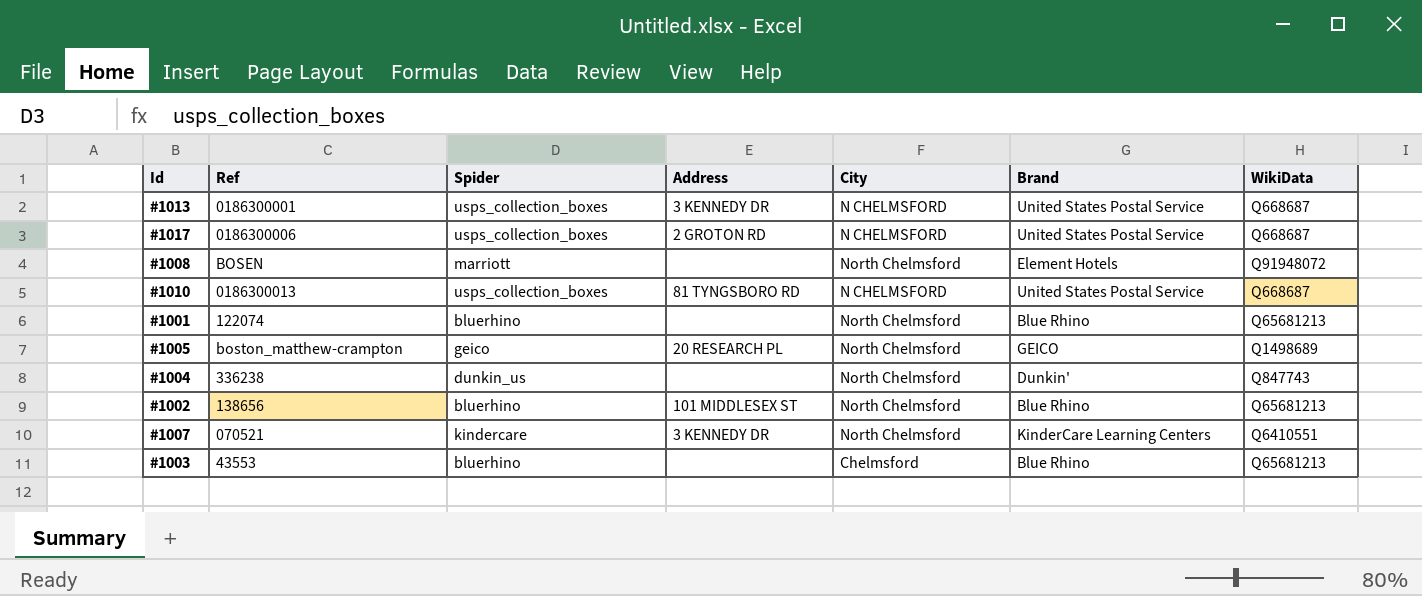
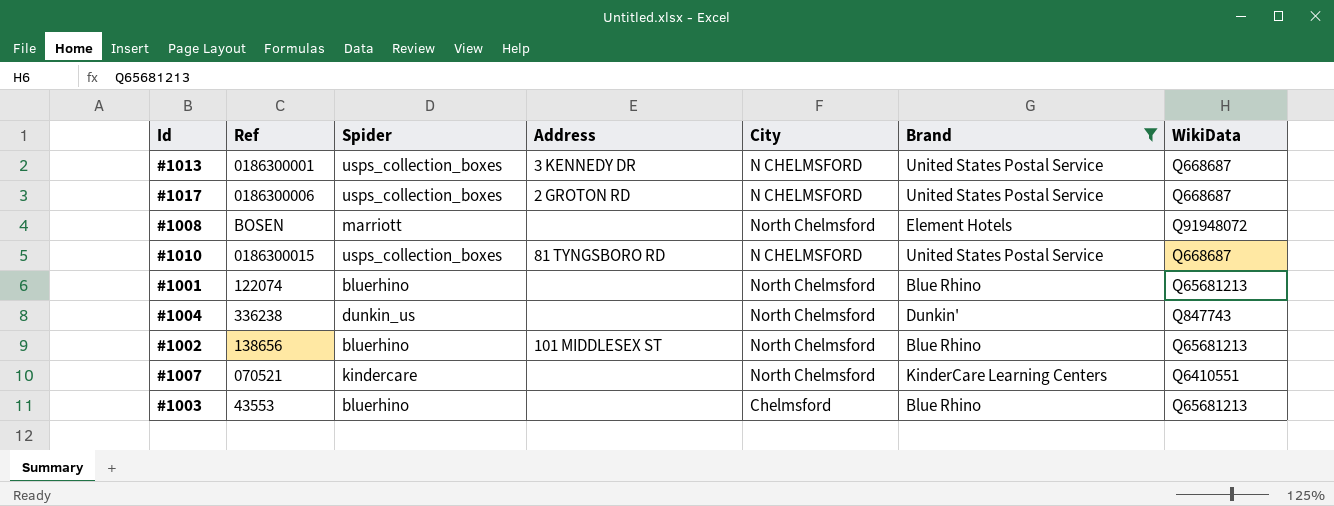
filter: none -> Brand != GEICO
#1010 | Ref: 0186300013 -> 0186300015
#1007 | Address: 3 KENNEDY DR -> none

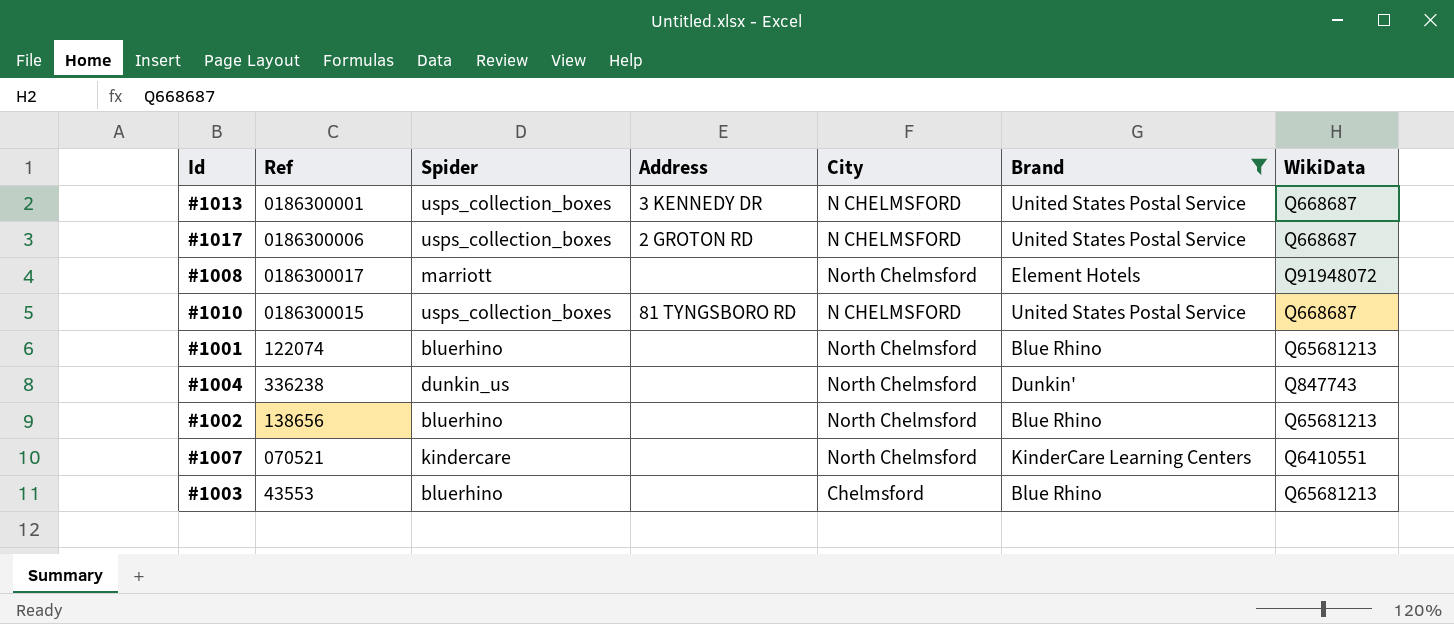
#1008 | Ref: BOSEN -> 0186300017
#1002 | Address: 101 MIDDLESEX ST -> none

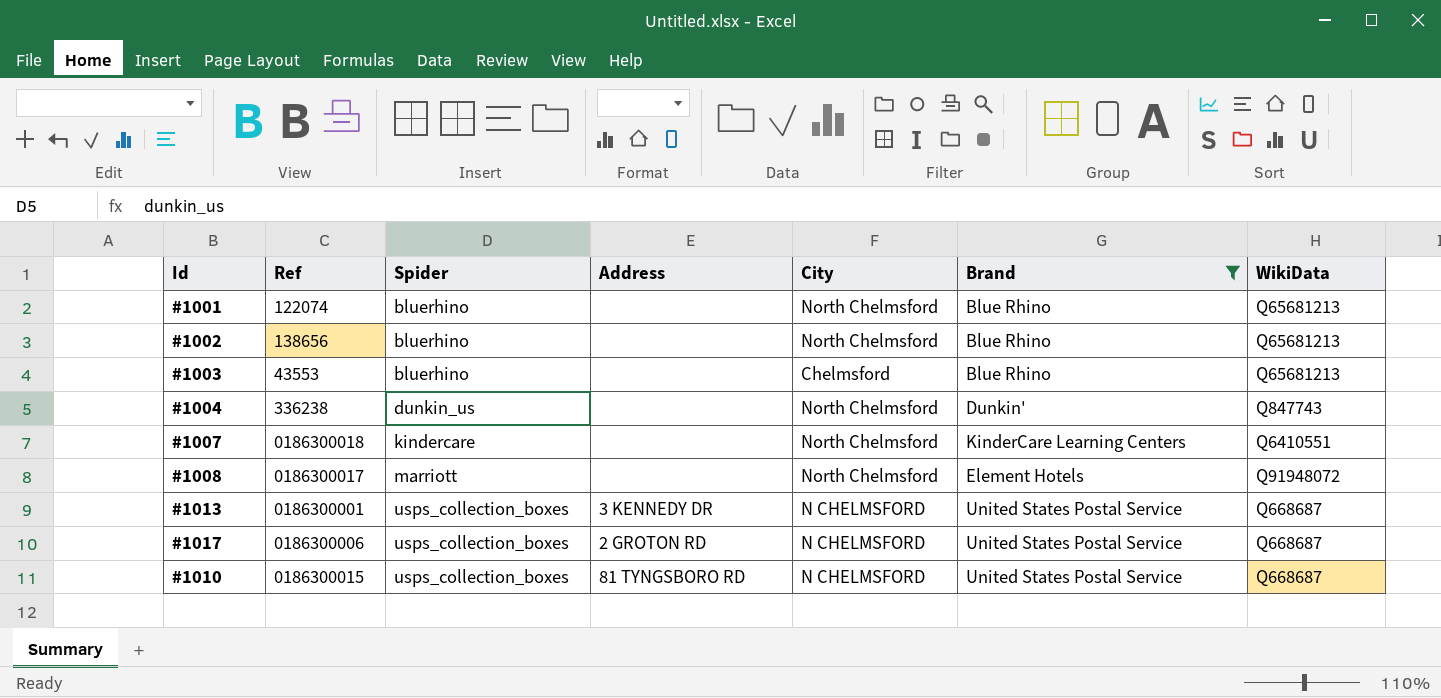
row order: none -> Spider ascending
#1007 | Ref: 070521 -> 0186300018

